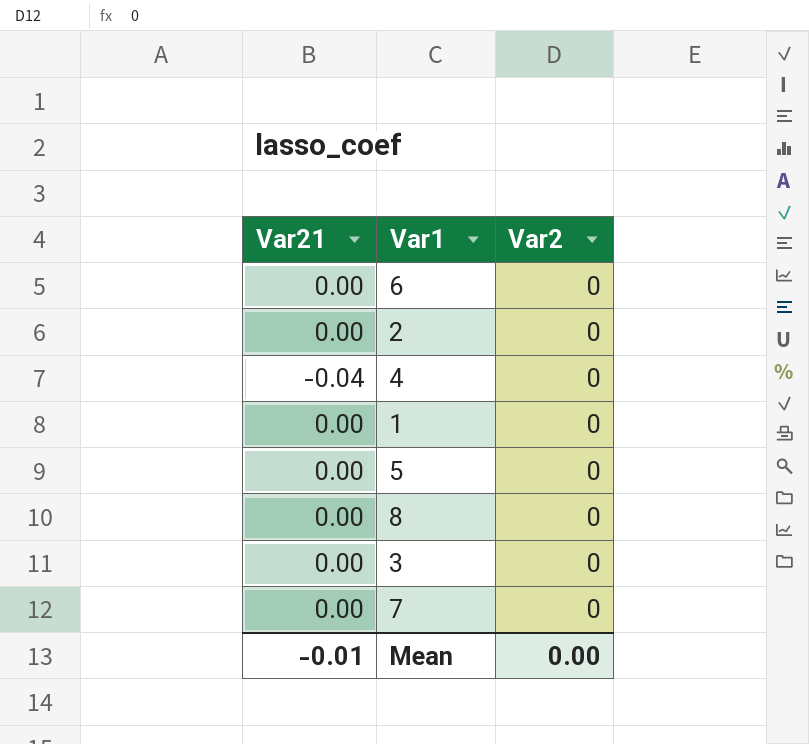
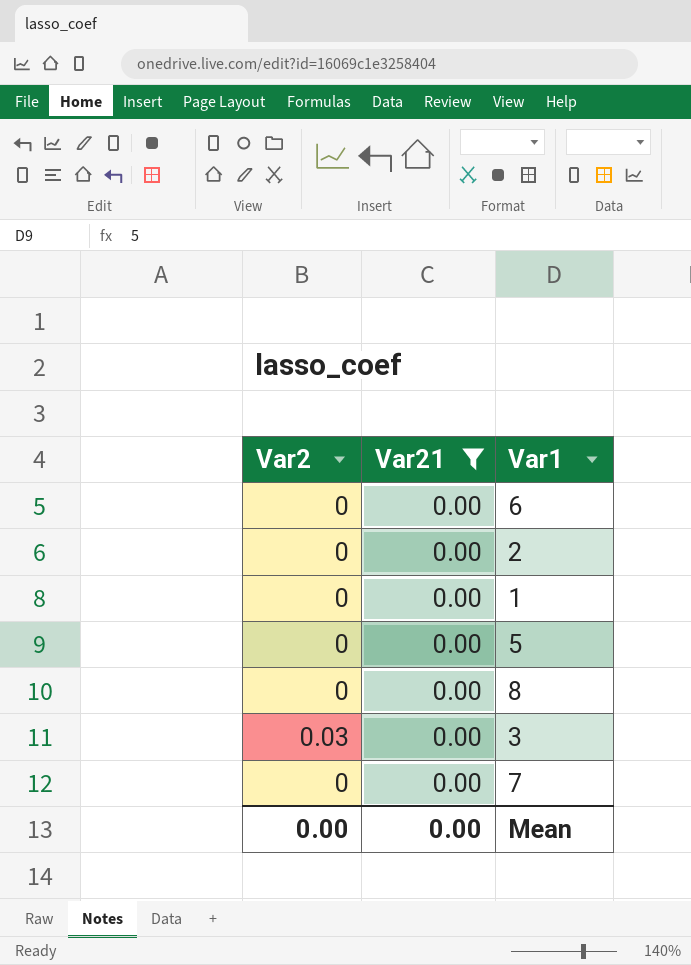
filter: none -> Var21 = 0.00
column Var2 | position: 3 -> 1
3 | Var2: 0 -> 0.03
Mean | Var21: -0.01 -> 0.00

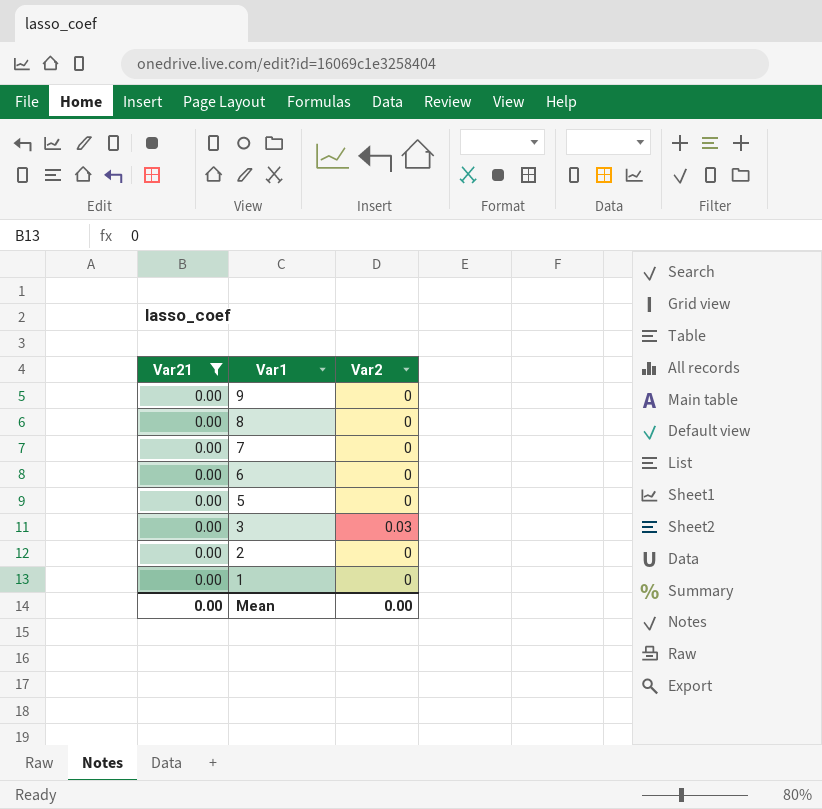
row order: none -> Var1 descending
column Var2 | position: 1 -> 3
row 9: none -> 0.00 | 0

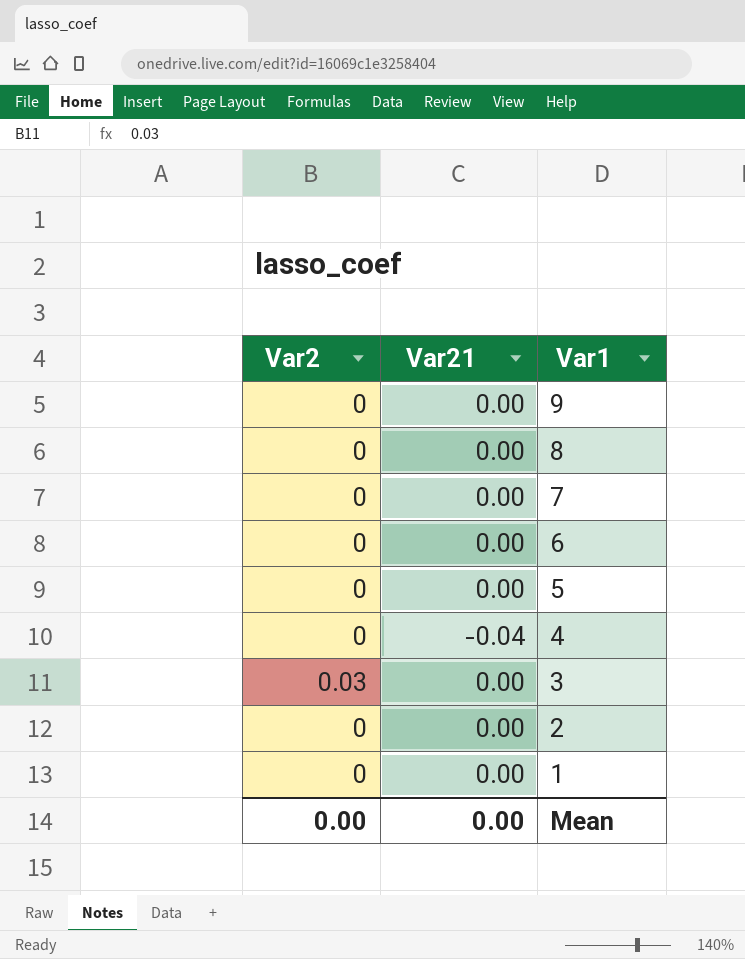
filter: Var21 = 0.00 -> none
column Var2 | position: 3 -> 1

